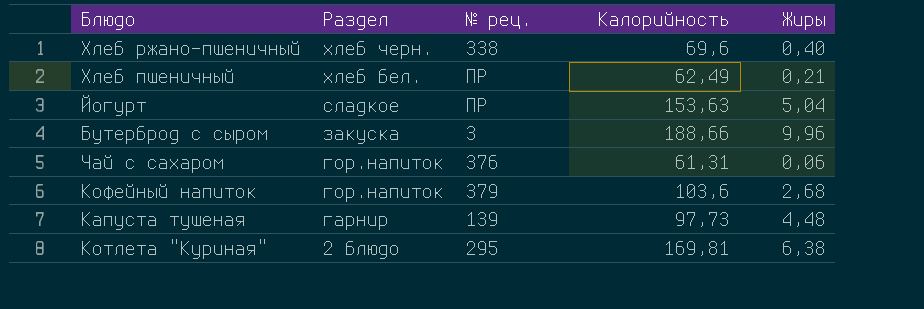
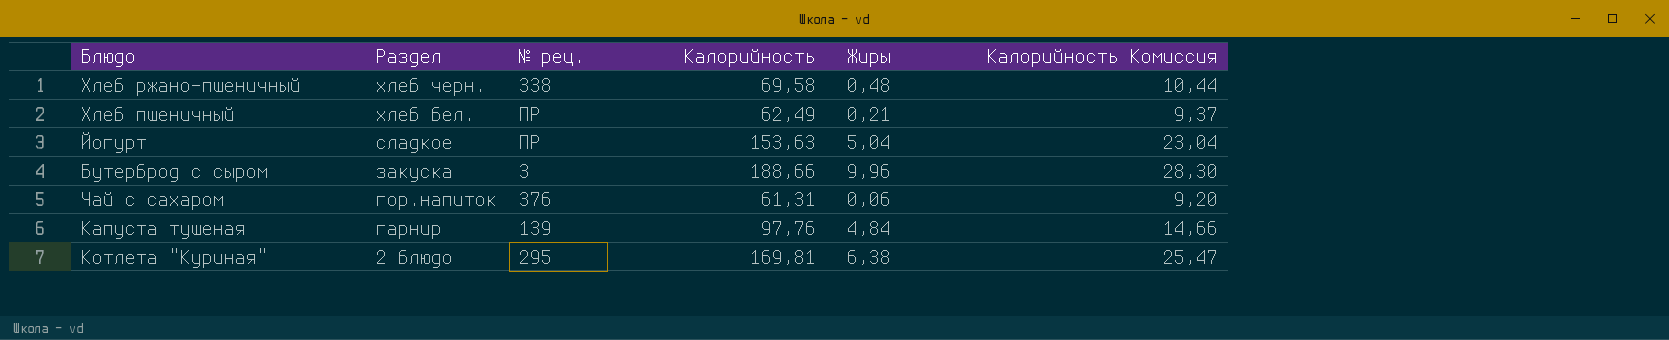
column Калорийность Комиссия | formula: none -> [Калорийность] * 0,15
row Кофейный напиток: гор.напиток | 379 | 103,6 | 2,68 -> none
Хлеб ржано-пшеничный | Калорийность: 69,6 -> 69,58
Хлеб ржано-пшеничный | Жиры: 0,40 -> 0,48
Капуста тушеная | Калорийность: 97,73 -> 97,76
Капуста тушеная | Жиры: 4,48 -> 4,84

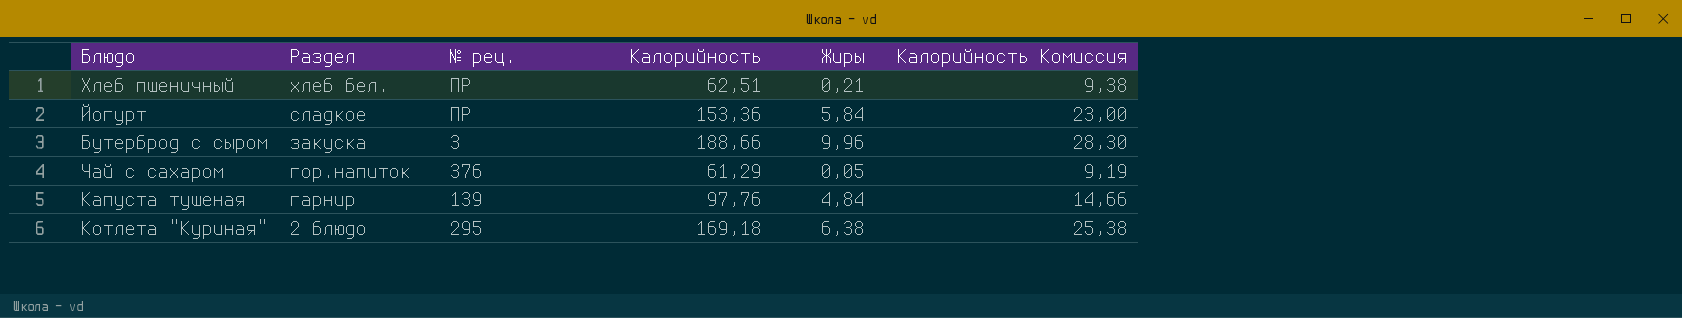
row Хлеб ржано-пшеничный: хлеб черн. | 338 | 69,58 | 0,48 | 10,44 -> none
Хлеб пшеничный | Калорийность: 62,49 -> 62,51
Хлеб пшеничный | Калорийность Комиссия: 9,37 -> 9,38
Йогурт | Калорийность: 153,63 -> 153,36
Йогурт | Жиры: 5,04 -> 5,84
Йогурт | Калорийность Комиссия: 23,04 -> 23,00
Чай с сахаром | Калорийность: 61,31 -> 61,29
Чай с сахаром | Жиры: 0,06 -> 0,05
Чай с сахаром | Калорийность Комиссия: 9,20 -> 9,19
Котлета "Куриная" | Калорийность: 169,81 -> 169,18
Котлета "Куриная" | Калорийность Комиссия: 25,47 -> 25,38

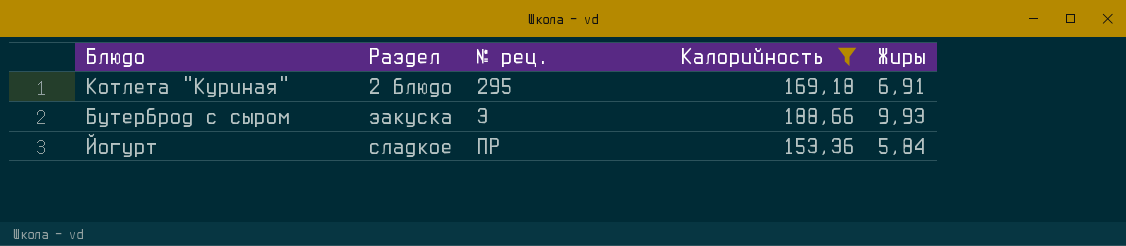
filter: none -> Калорийность >= 153,36
row order: Раздел descending -> Раздел ascending
column Калорийность Комиссия | formula: [Калорийность] * 0,15 -> none
Котлета "Куриная" | Жиры: 6,38 -> 6,91
Бутерброд с сыром | Жиры: 9,96 -> 9,93

